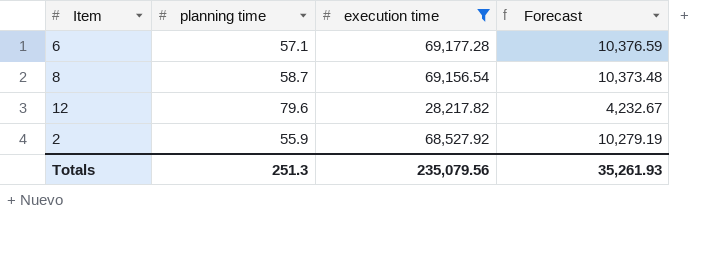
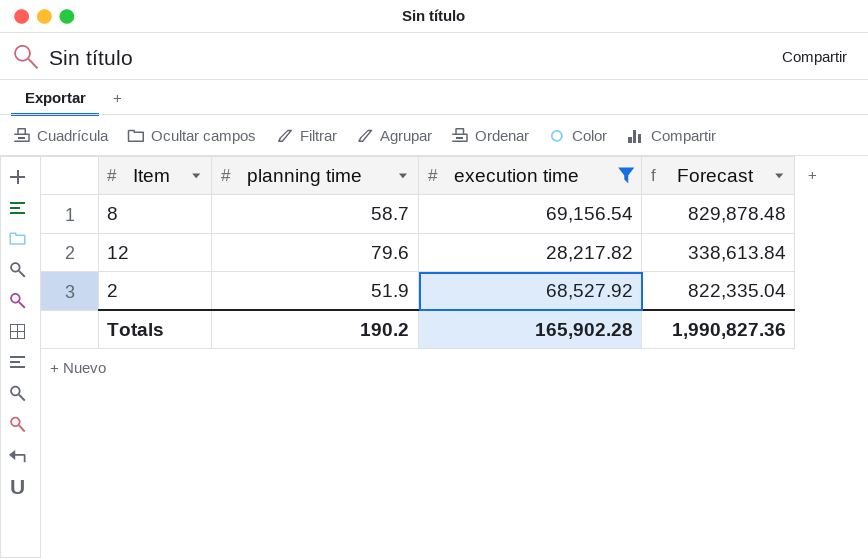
column Forecast | formula: [execution time] * 0.15 -> [execution time] * 12
row 6: 57.1 | 69,177.28 | 10,376.59 -> none
2 | planning time: 55.9 -> 51.9
Totals | planning time: 251.3 -> 190.2
Totals | execution time: 235,079.56 -> 165,902.28
Totals | Forecast: 35,261.93 -> 1,990,827.36

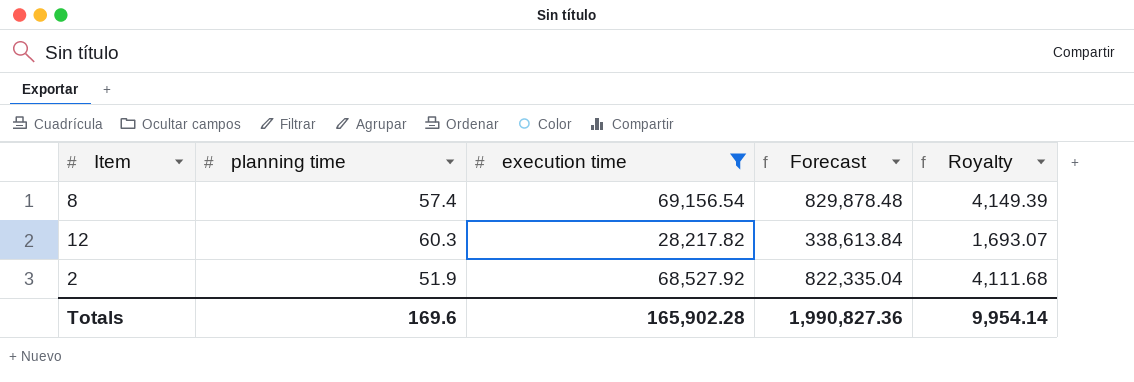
column Royalty | formula: none -> [execution time] * 0.06
8 | planning time: 58.7 -> 57.4
12 | planning time: 79.6 -> 60.3
Totals | planning time: 190.2 -> 169.6

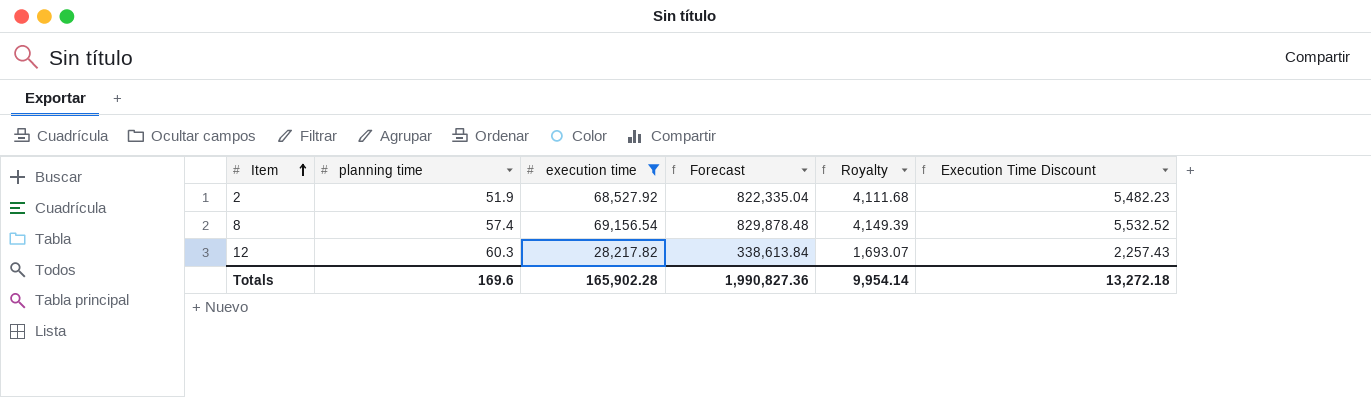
row order: none -> Item ascending
column Execution Time Discount | formula: none -> [execution time] * 0.08

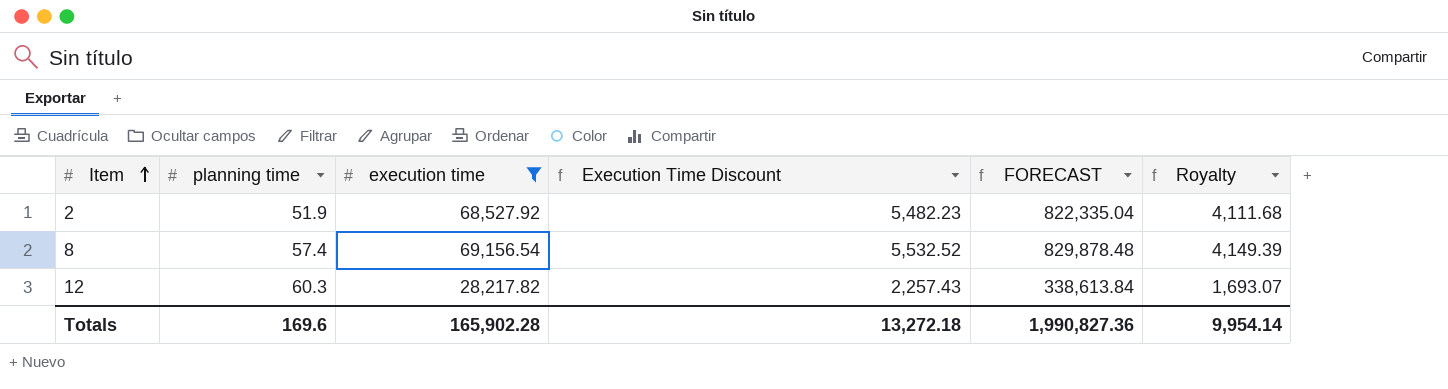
column Execution Time Discount | position: 6 -> 4
column name: Forecast -> FORECAST

